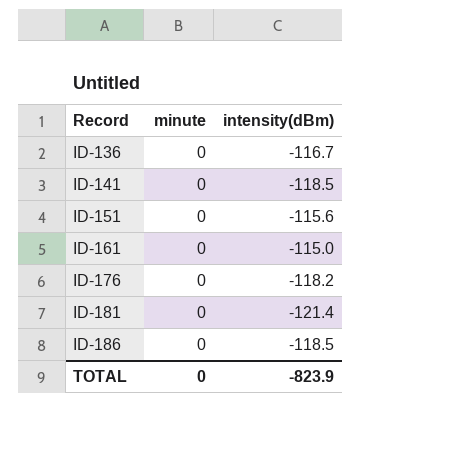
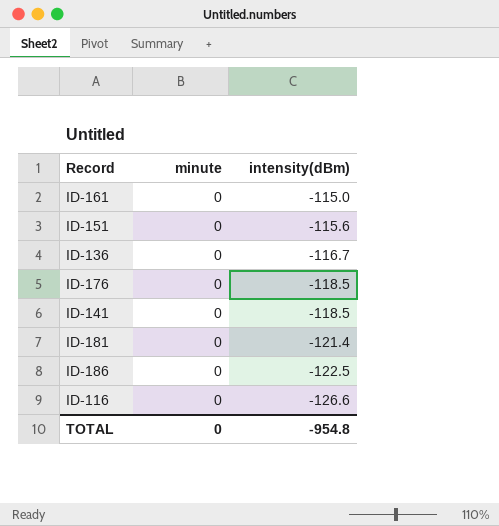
row order: Record ascending -> intensity(dBm) descending
ID-176 | intensity(dBm): -118.2 -> -118.5
ID-186 | intensity(dBm): -118.5 -> -122.5
row ID-116: none -> 0 | -126.6
TOTAL | intensity(dBm): -823.9 -> -954.8

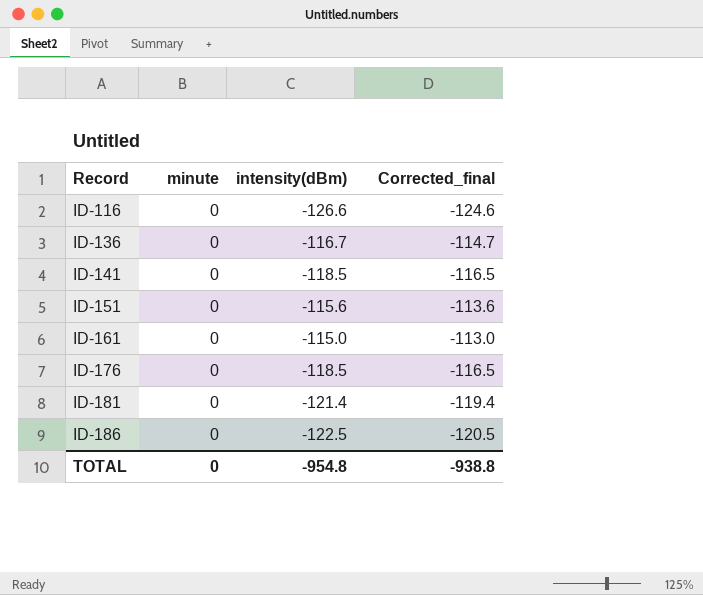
row order: intensity(dBm) descending -> Record ascending
column Corrected_final | formula: none -> [intensity(dBm)] + 2

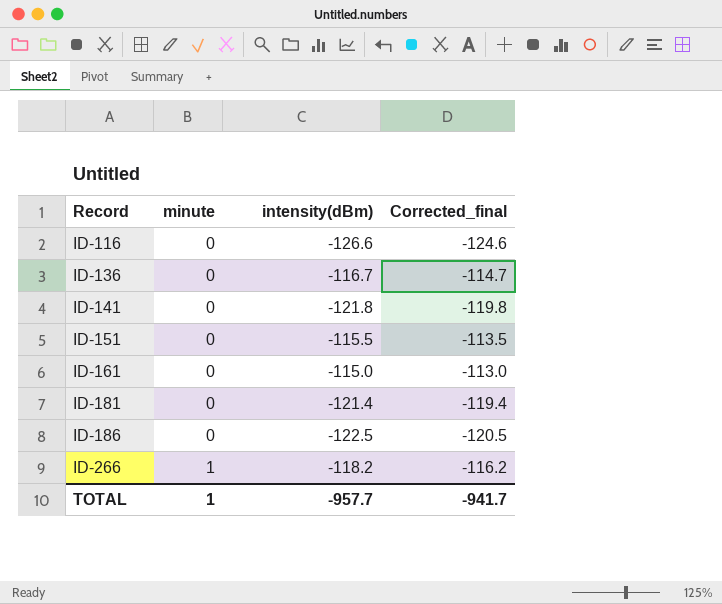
row ID-176: 0 | -118.5 | -116.5 -> none
ID-141 | intensity(dBm): -118.5 -> -121.8
ID-141 | Corrected_final: -116.5 -> -119.8
ID-151 | intensity(dBm): -115.6 -> -115.5
ID-151 | Corrected_final: -113.6 -> -113.5
row ID-266: none -> 1 | -118.2 | -116.2
TOTAL | minute: 0 -> 1
TOTAL | intensity(dBm): -954.8 -> -957.7
TOTAL | Corrected_final: -938.8 -> -941.7

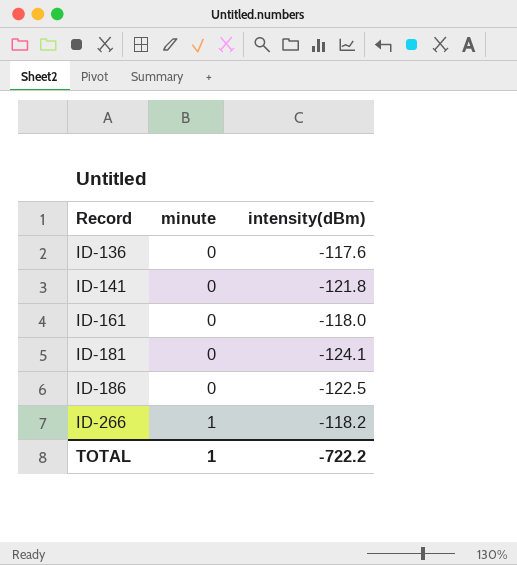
column Corrected_final | formula: [intensity(dBm)] + 2 -> none
row ID-116: 0 | -126.6 | -124.6 -> none
row ID-151: 0 | -115.5 | -113.5 -> none
ID-136 | intensity(dBm): -116.7 -> -117.6
ID-161 | intensity(dBm): -115.0 -> -118.0
ID-181 | intensity(dBm): -121.4 -> -124.1
TOTAL | intensity(dBm): -957.7 -> -722.2

